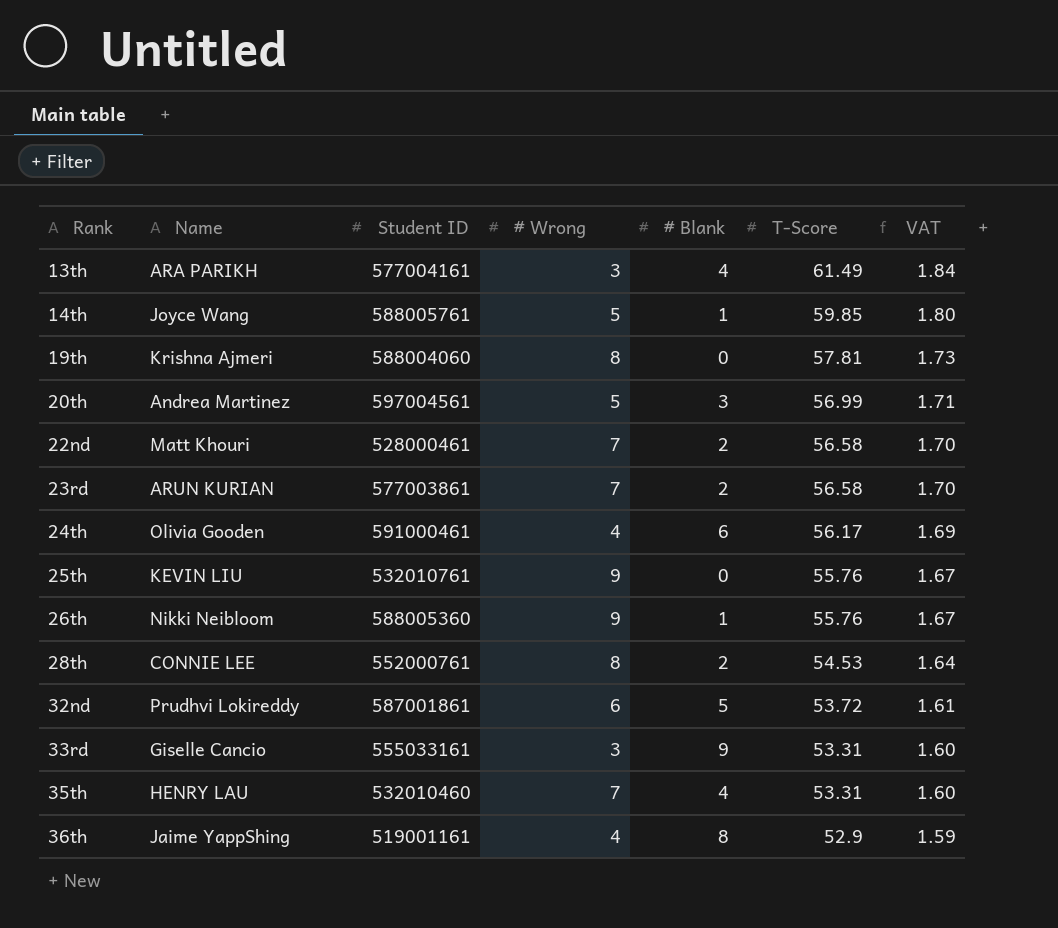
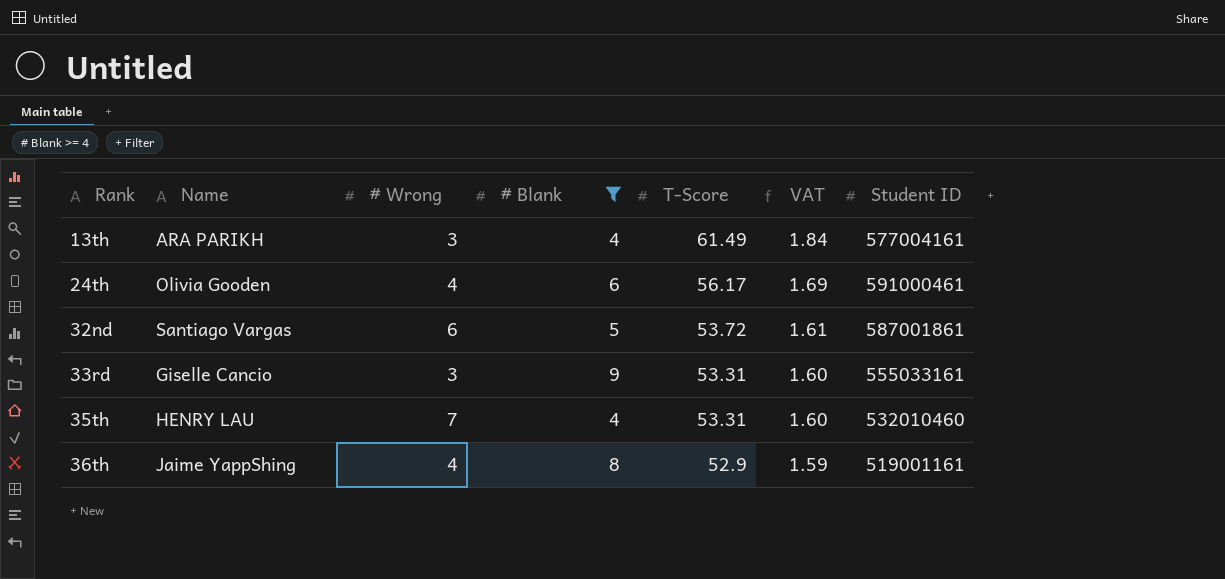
filter: none -> # Blank >= 4
column Student ID | position: 3 -> 7
32nd | Name: Prudhvi Lokireddy -> Santiago Vargas

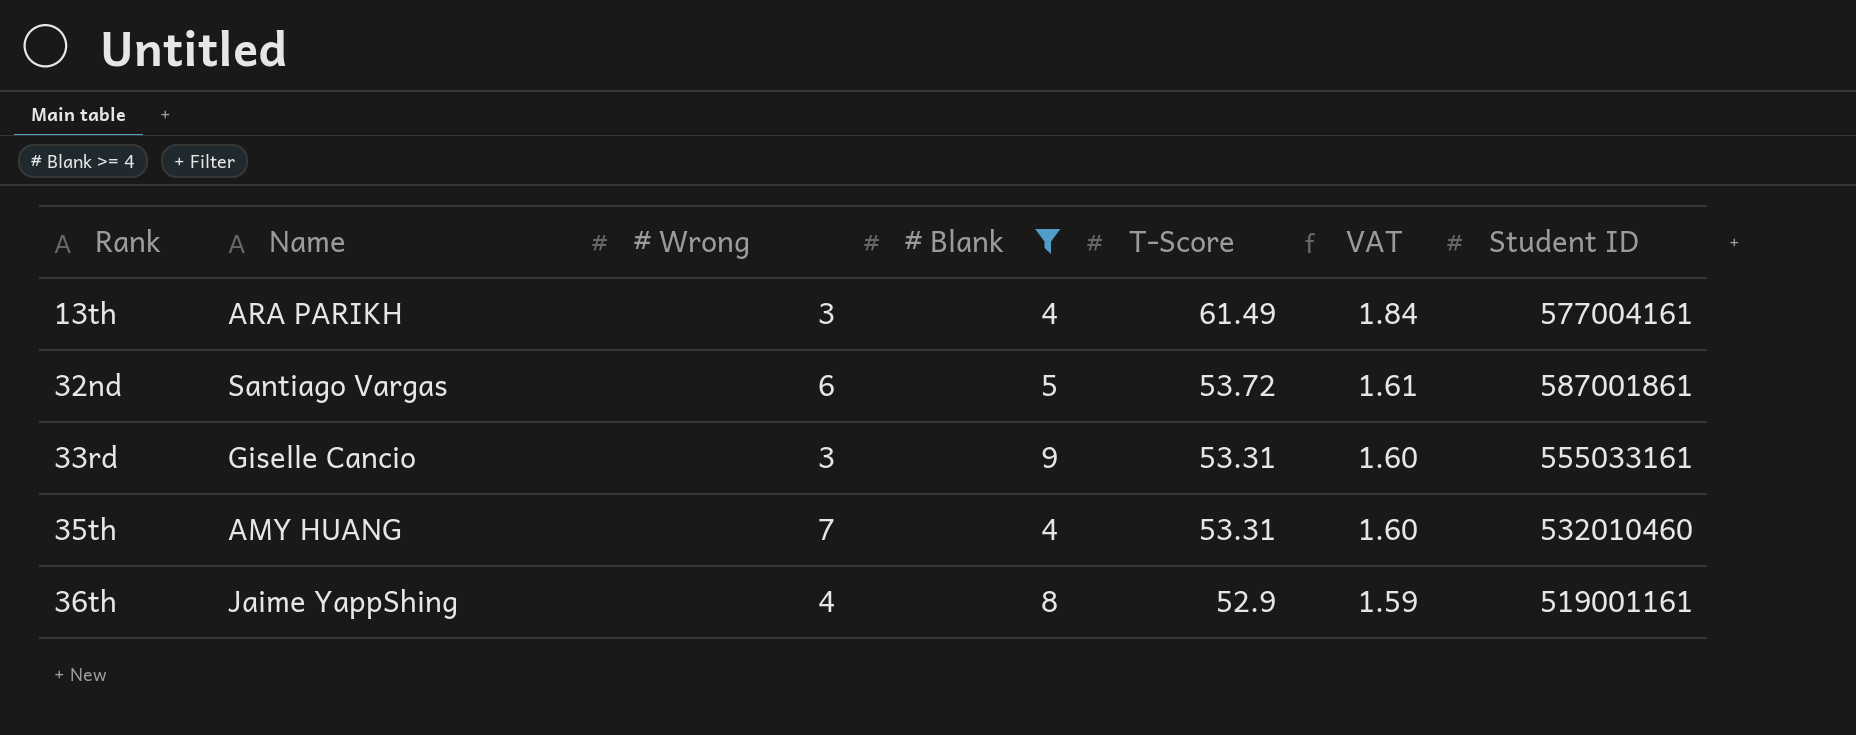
row 24th: Olivia Gooden | 4 | 6 | 56.17 | 1.69 | 591000461 -> none
35th | Name: HENRY LAU -> AMY HUANG

